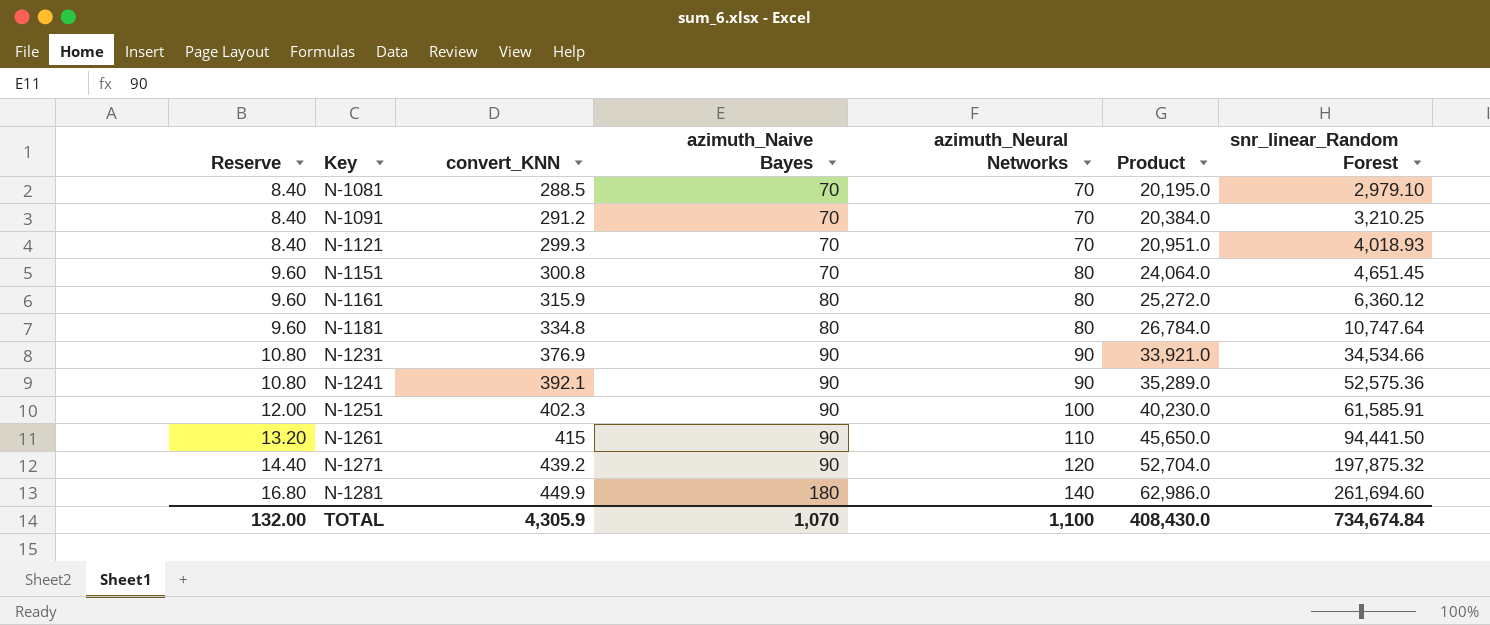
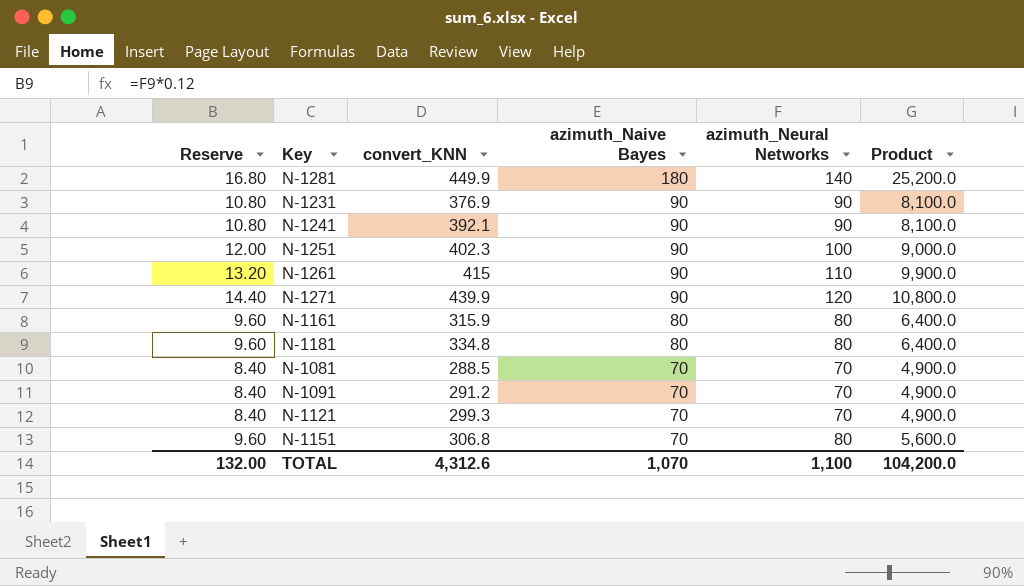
row order: Reserve ascending -> azimuth_Naive Bayes descending
column snr_linear_Random Forest | position: 7 -> none
column Product | formula: [convert_KNN] * [azimuth_Neural Networks] -> [azimuth_Naive Bayes] * [azimuth_Neural Networks]
N-1271 | convert_KNN: 439.2 -> 439.9
N-1151 | convert_KNN: 300.8 -> 306.8
TOTAL | convert_KNN: 4,305.9 -> 4,312.6
TOTAL | Product: 408,430.0 -> 104,200.0

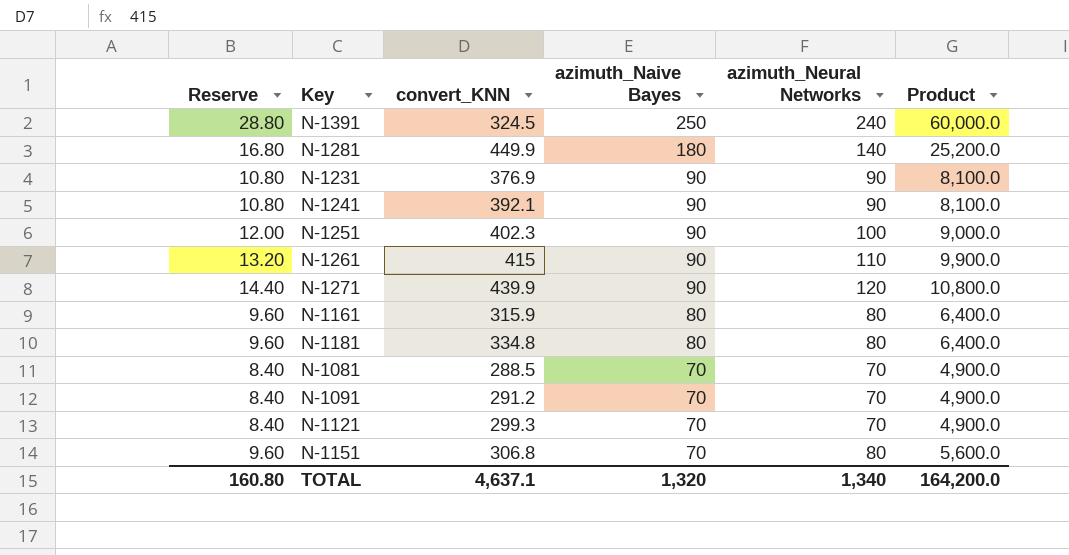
row N-1391: none -> 28.80 | 324.5 | 250 | 240 | 60,000.0
TOTAL | Reserve: 132.00 -> 160.80
TOTAL | convert_KNN: 4,312.6 -> 4,637.1
TOTAL | azimuth_Naive Bayes: 1,070 -> 1,320
TOTAL | azimuth_Neural Networks: 1,100 -> 1,340
TOTAL | Product: 104,200.0 -> 164,200.0

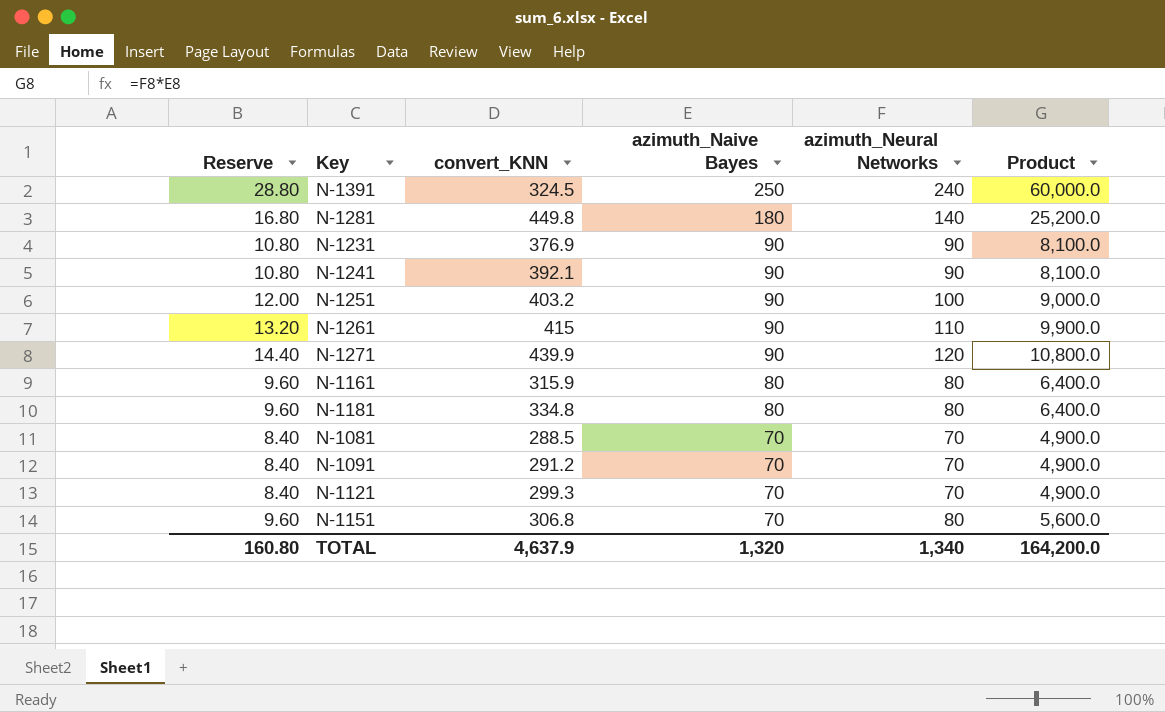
N-1281 | convert_KNN: 449.9 -> 449.8
N-1251 | convert_KNN: 402.3 -> 403.2
TOTAL | convert_KNN: 4,637.1 -> 4,637.9

